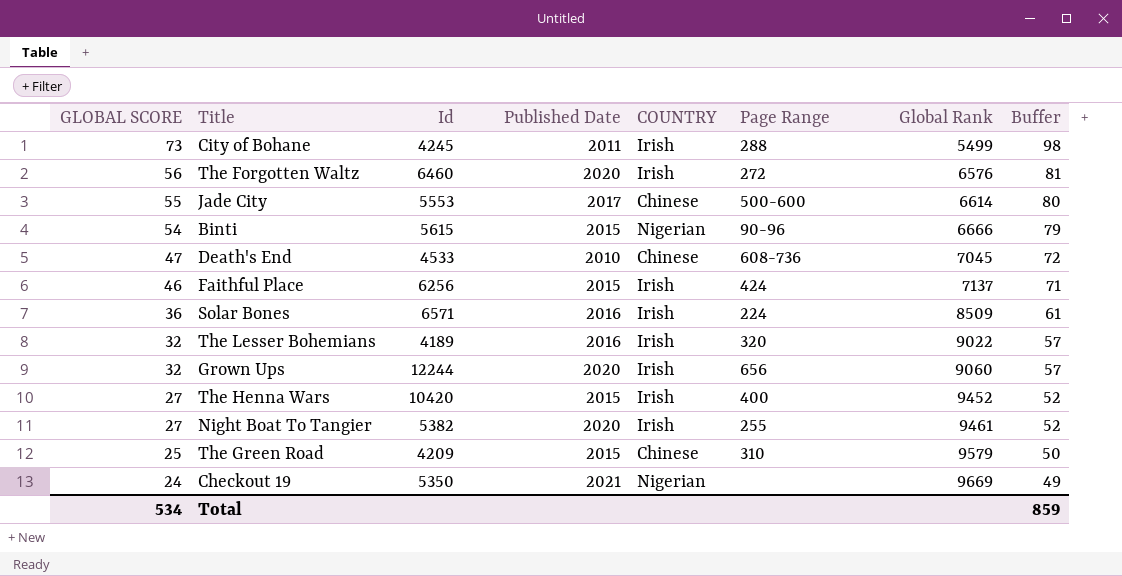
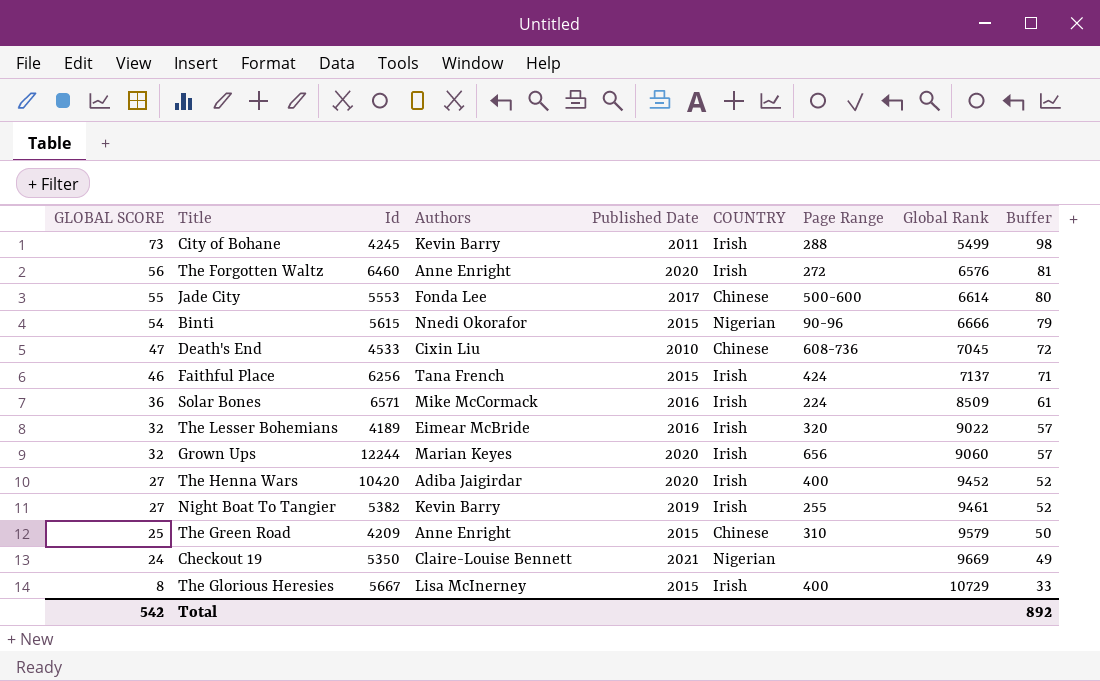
column Authors | position: none -> 4
The Henna Wars | Published Date: 2015 -> 2020
Night Boat To Tangier | Published Date: 2020 -> 2019
row The Glorious Heresies: none -> 8 | 5667 | Lisa McInerney | 2015 | Irish | 400 | 10729 | 33
Total | GLOBAL SCORE: 534 -> 542
Total | Buffer: 859 -> 892

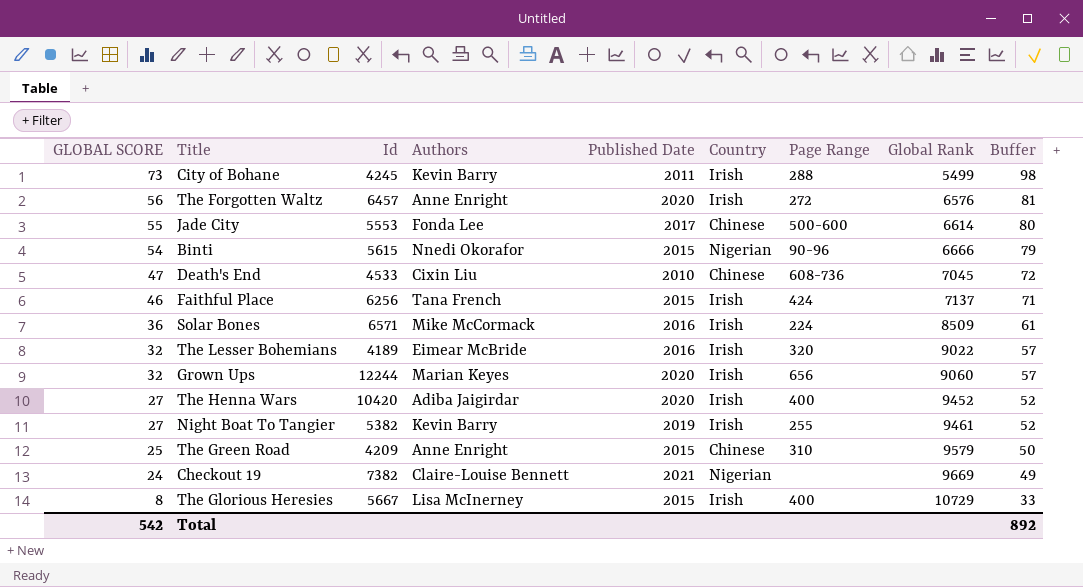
column name: COUNTRY -> Country
The Forgotten Waltz | Id: 6460 -> 6457
Checkout 19 | Id: 5350 -> 7382

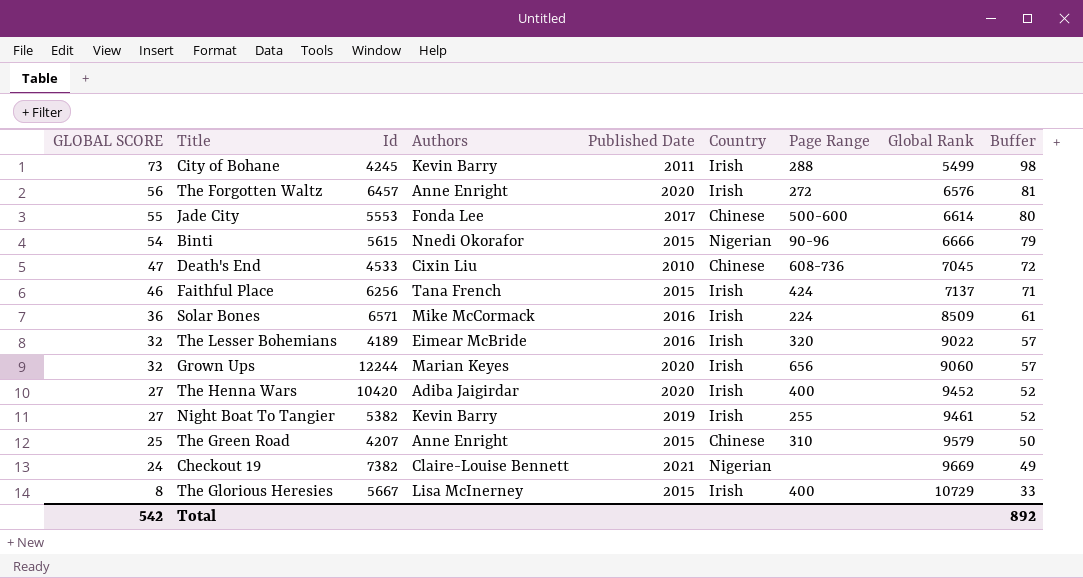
The Green Road | Id: 4209 -> 4207

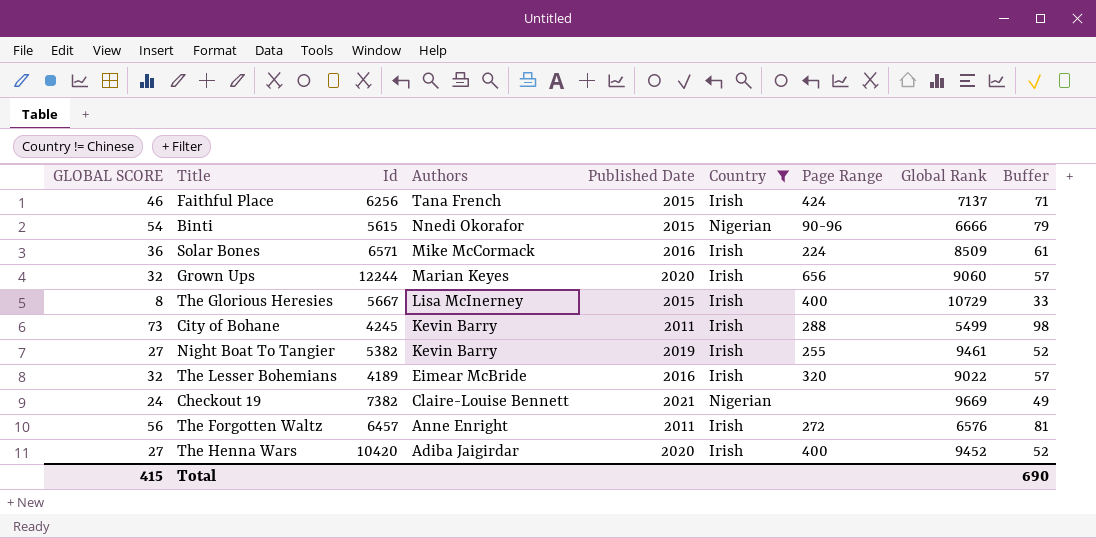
filter: none -> Country != Chinese
row order: GLOBAL SCORE descending -> Authors descending
The Forgotten Waltz | Published Date: 2020 -> 2011
Total | GLOBAL SCORE: 542 -> 415
Total | Buffer: 892 -> 690

